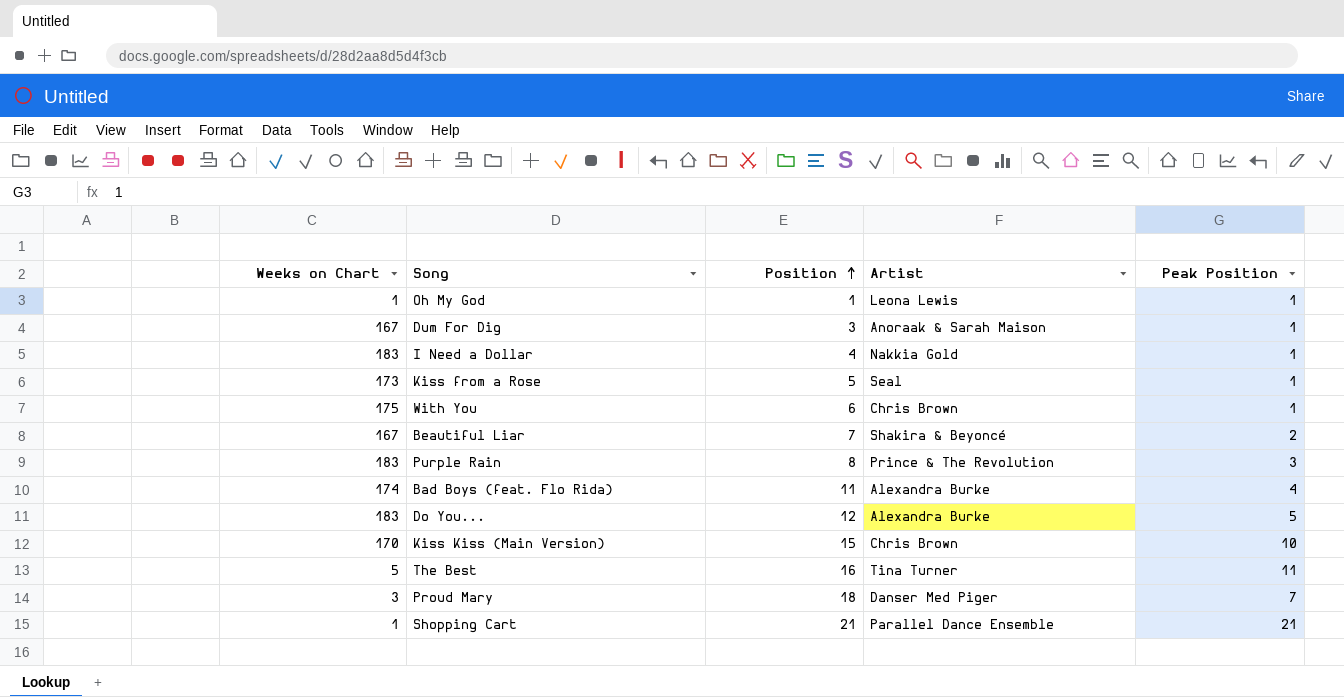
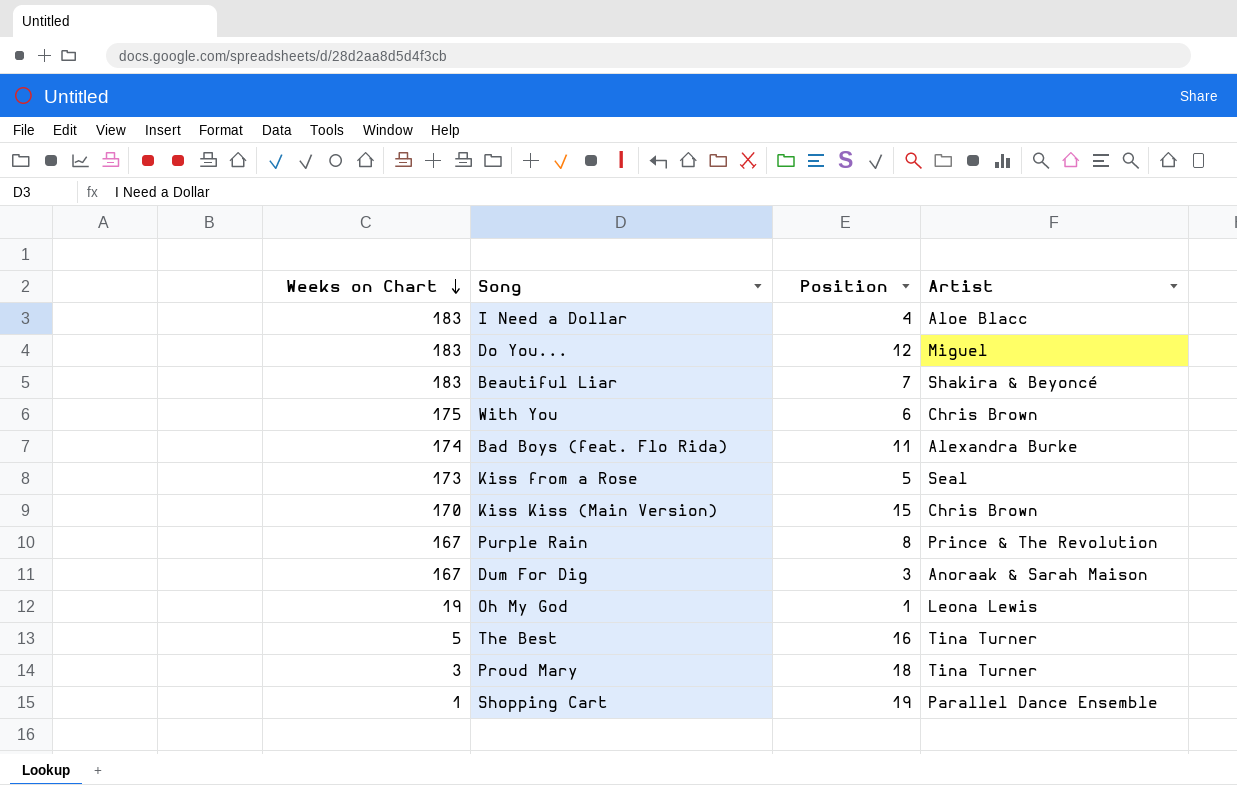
row order: Position ascending -> Weeks on Chart descending
column Peak Position | position: 5 -> none
I Need a Dollar | Artist: Nakkia Gold -> Aloe Blacc
Do You... | Artist: Alexandra Burke -> Miguel
Beautiful Liar | Weeks on Chart: 167 -> 183
Purple Rain | Weeks on Chart: 183 -> 167
Oh My God | Weeks on Chart: 1 -> 19
Proud Mary | Artist: Danser Med Piger -> Tina Turner
Shopping Cart | Position: 21 -> 19

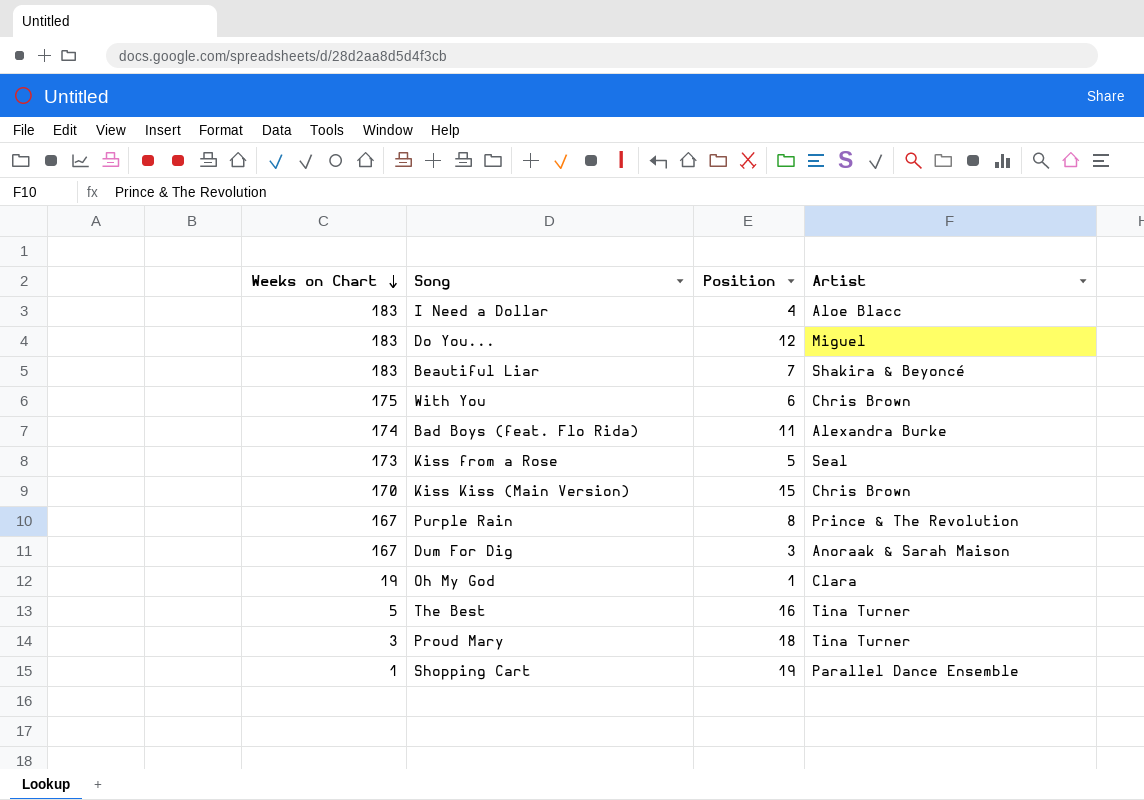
Oh My God | Artist: Leona Lewis -> Clara

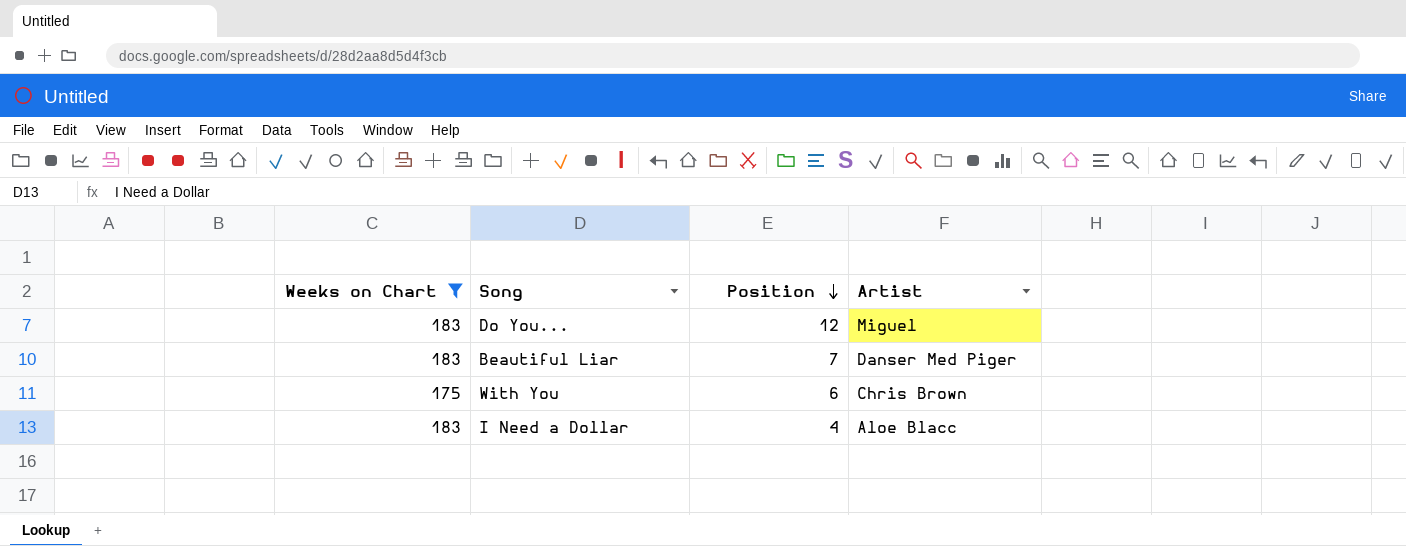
filter: none -> Weeks on Chart >= 175
row order: Weeks on Chart descending -> Position descending
Beautiful Liar | Artist: Shakira & Beyoncé -> Danser Med Piger

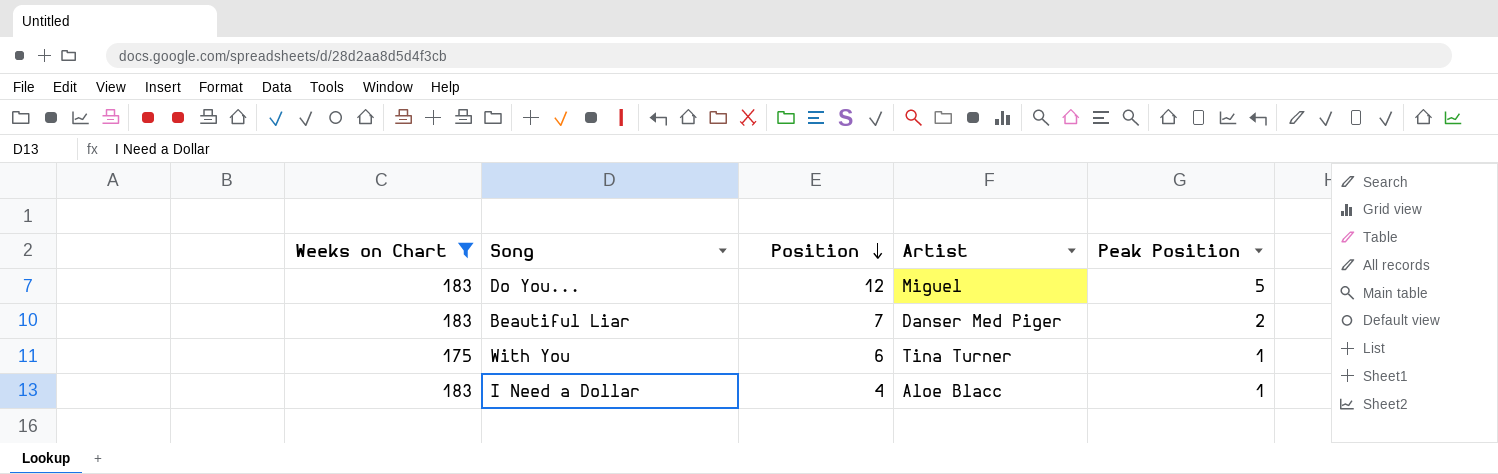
column Peak Position | position: none -> 5
With You | Artist: Chris Brown -> Tina Turner

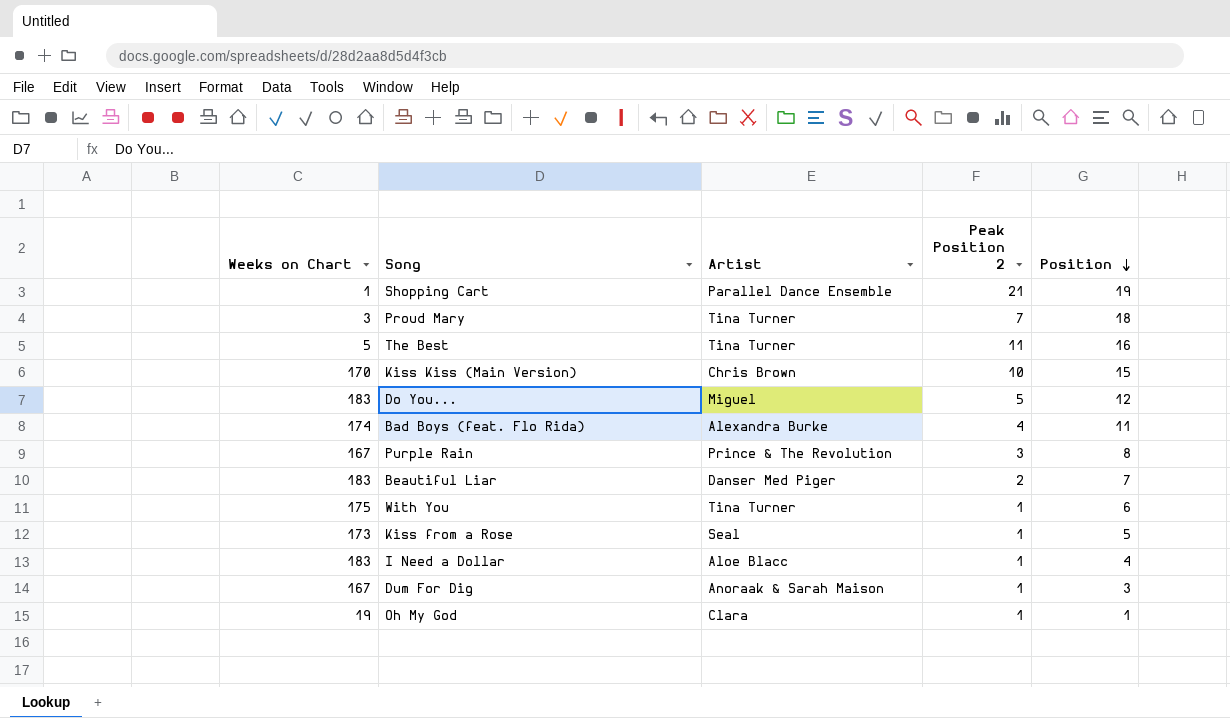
filter: Weeks on Chart >= 175 -> none
column name: Peak Position -> Peak Position 2
column Position | position: 3 -> 5

